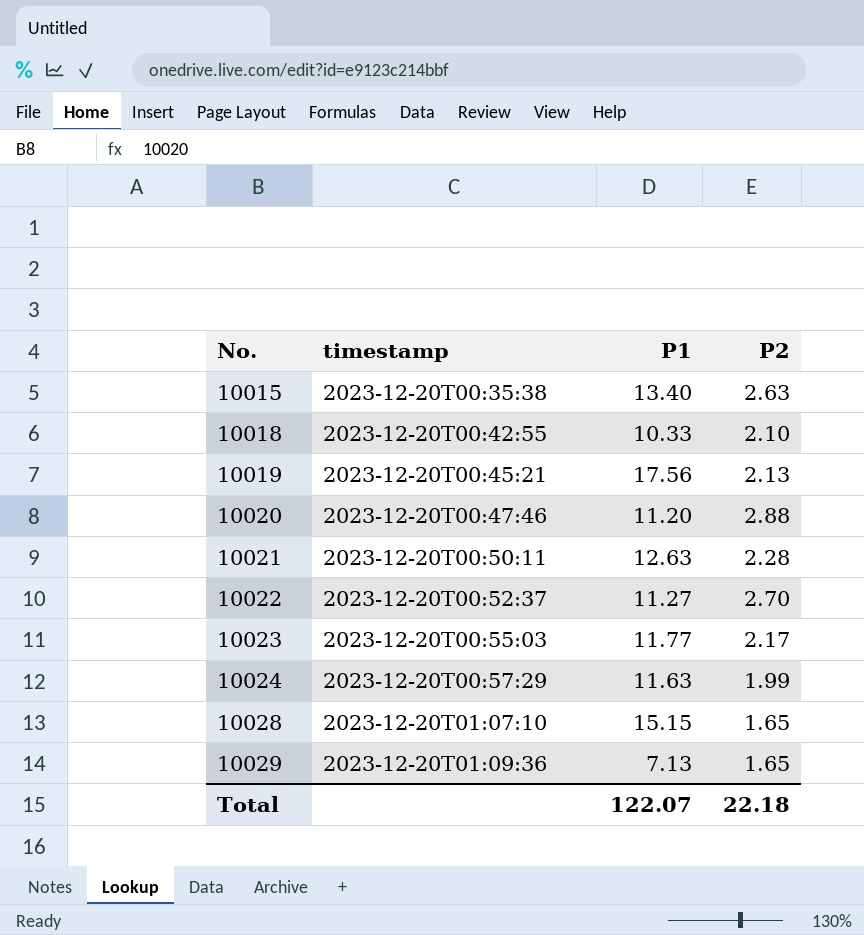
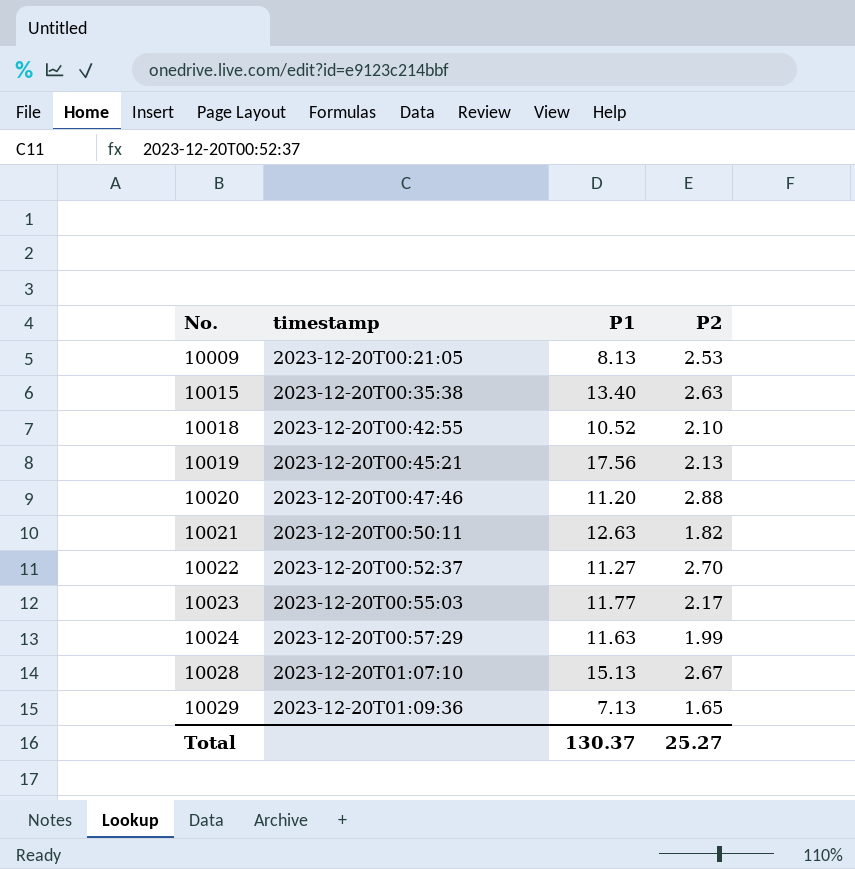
row 10009: none -> 2023-12-20T00:21:05 | 8.13 | 2.53
10018 | P1: 10.33 -> 10.52
10021 | P2: 2.28 -> 1.82
10028 | P1: 15.15 -> 15.13
10028 | P2: 1.65 -> 2.67
Total | P1: 122.07 -> 130.37
Total | P2: 22.18 -> 25.27

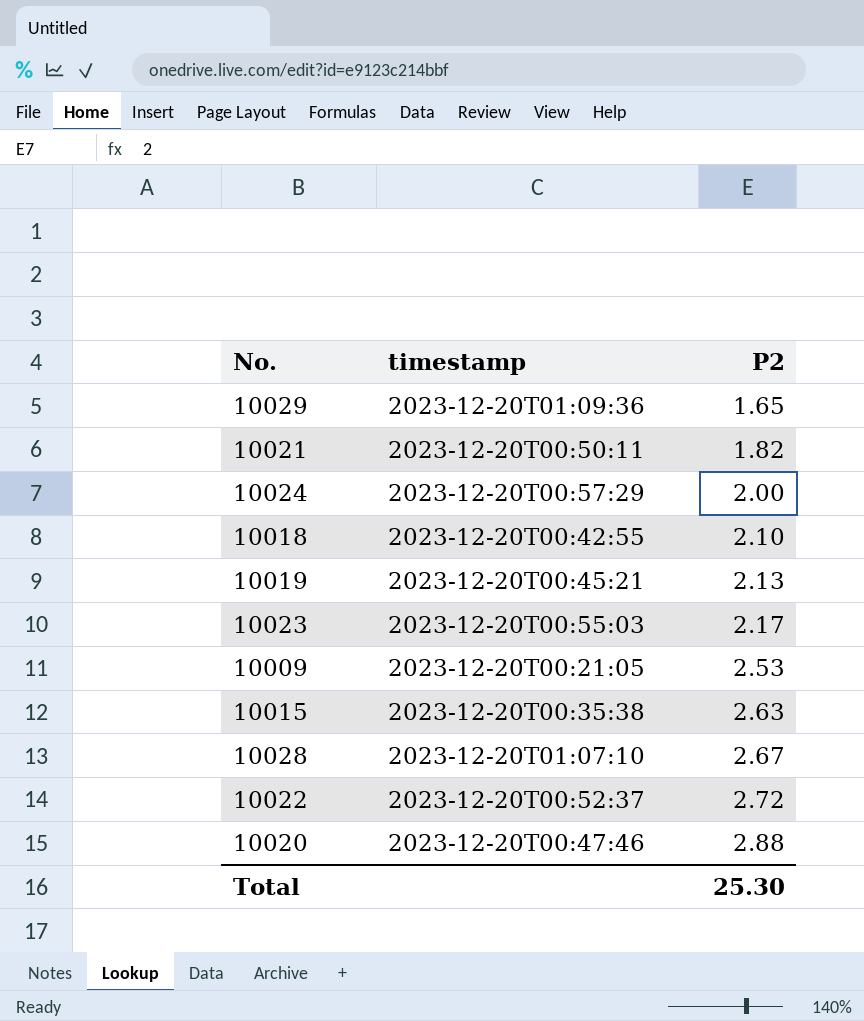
row order: No. ascending -> P2 ascending
column P1 | position: 3 -> none
10024 | P2: 1.99 -> 2.00
10022 | P2: 2.70 -> 2.72
Total | P2: 25.27 -> 25.30

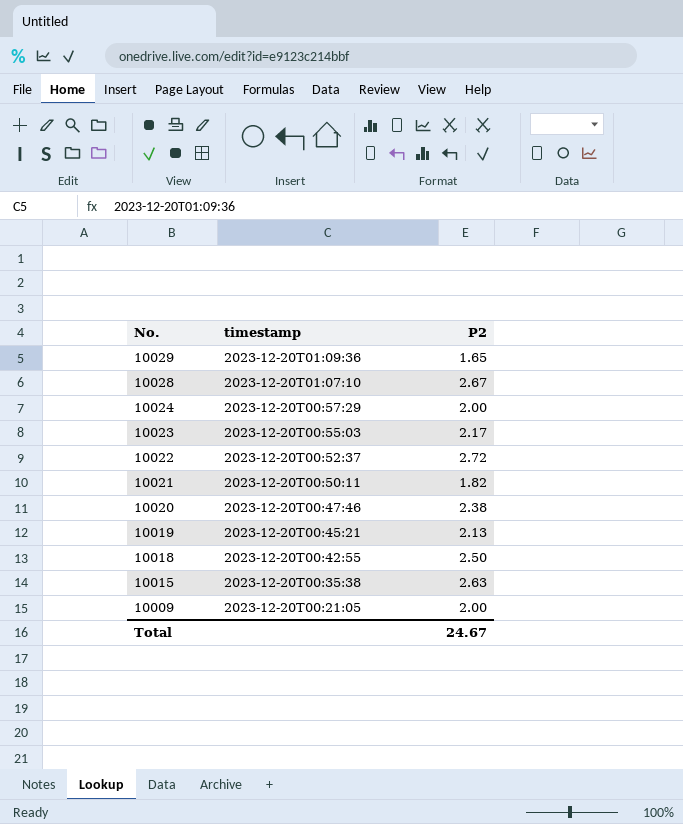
row order: P2 ascending -> No. descending
10020 | P2: 2.88 -> 2.38
10018 | P2: 2.10 -> 2.50
10009 | P2: 2.53 -> 2.00
Total | P2: 25.30 -> 24.67

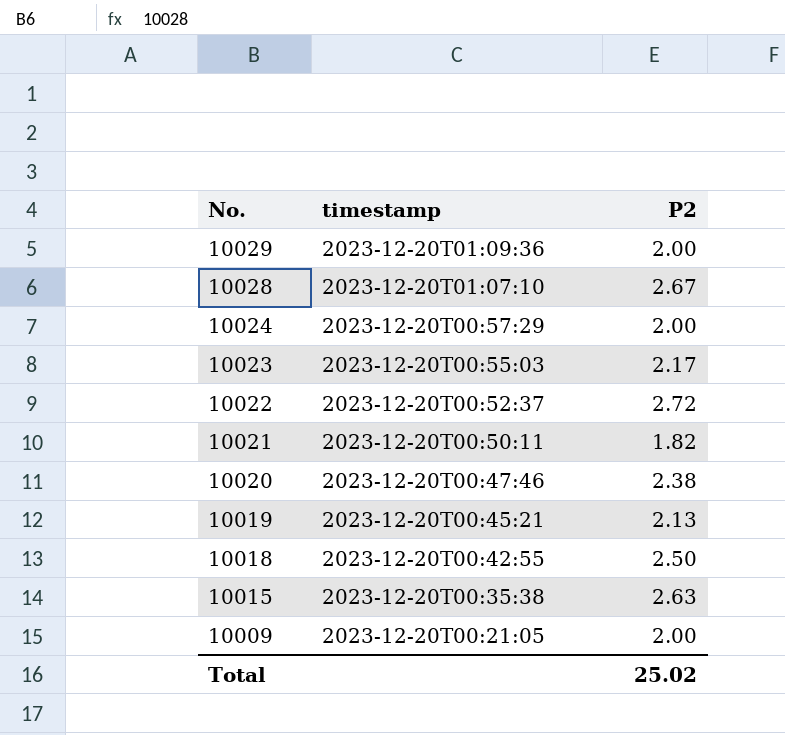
10029 | P2: 1.65 -> 2.00
Total | P2: 24.67 -> 25.02

